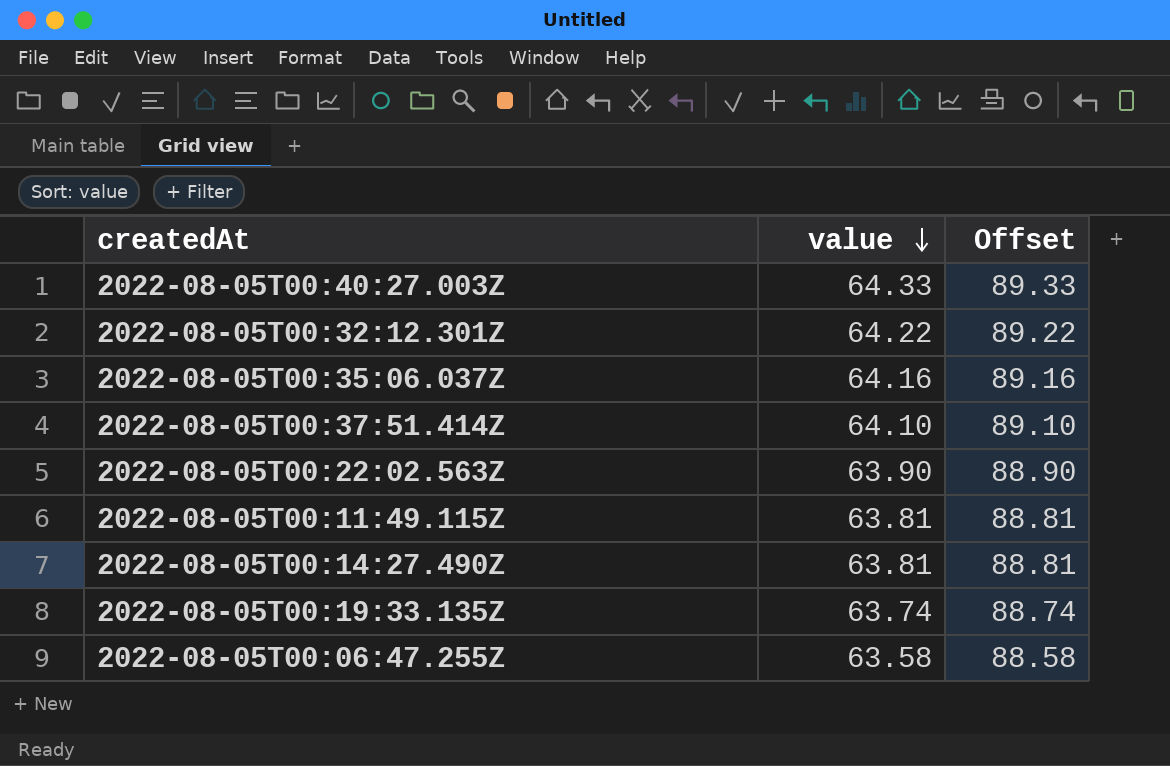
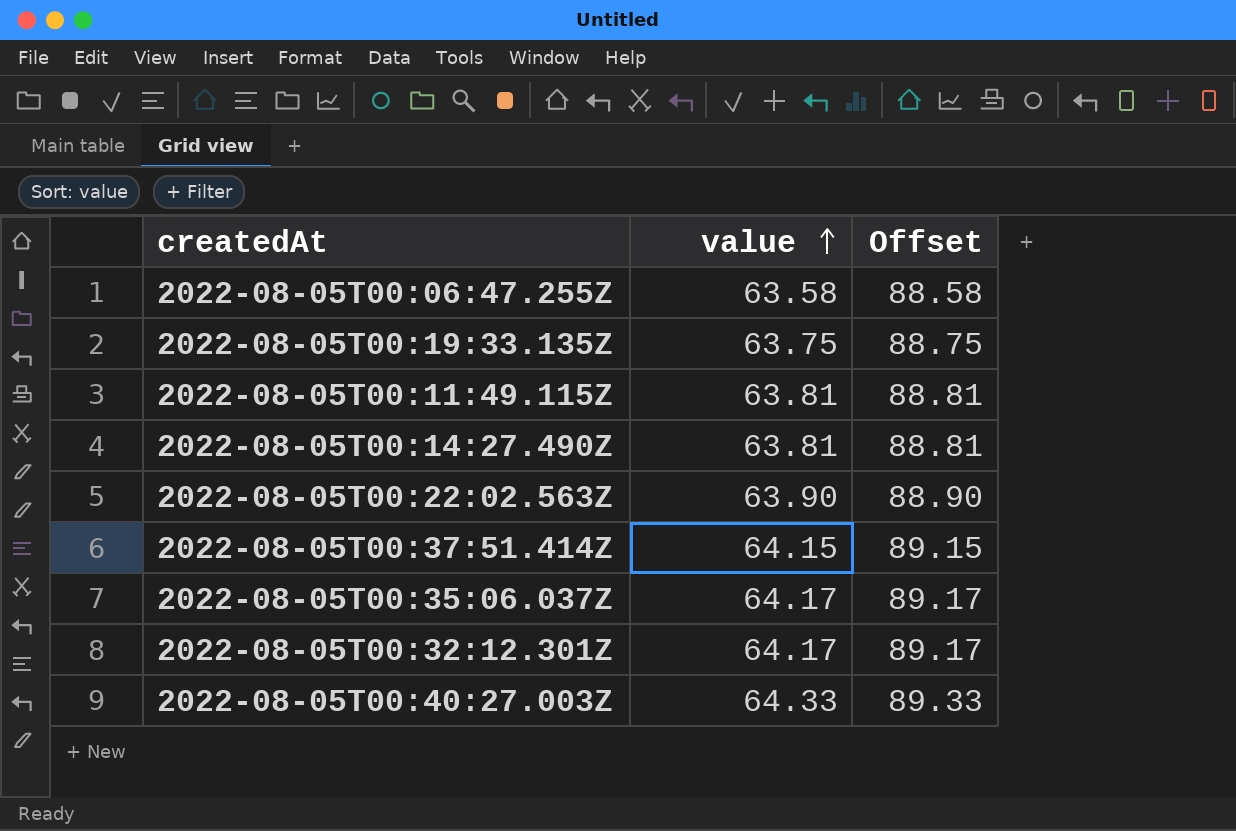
row order: value descending -> value ascending
2022-08-05T00:19:33.135Z | value: 63.74 -> 63.75
2022-08-05T00:19:33.135Z | Offset: 88.74 -> 88.75
2022-08-05T00:37:51.414Z | value: 64.10 -> 64.15
2022-08-05T00:37:51.414Z | Offset: 89.10 -> 89.15
2022-08-05T00:35:06.037Z | value: 64.16 -> 64.17
2022-08-05T00:35:06.037Z | Offset: 89.16 -> 89.17
2022-08-05T00:32:12.301Z | value: 64.22 -> 64.17
2022-08-05T00:32:12.301Z | Offset: 89.22 -> 89.17

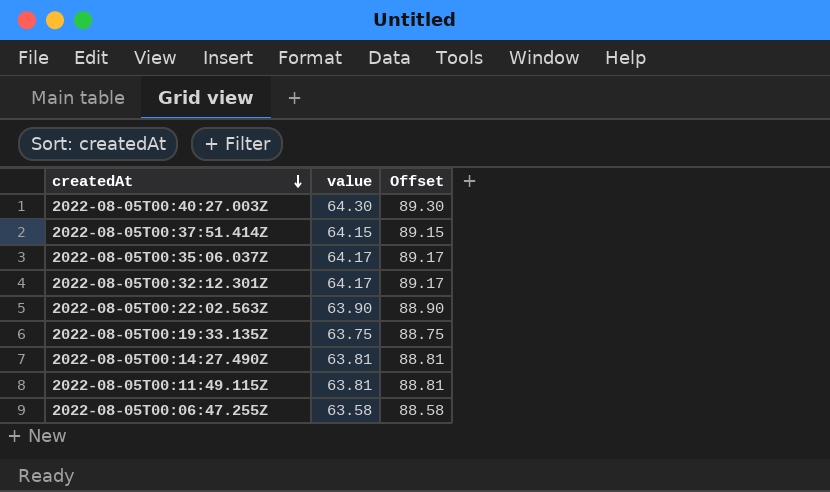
row order: value ascending -> createdAt descending
2022-08-05T00:40:27.003Z | value: 64.33 -> 64.30
2022-08-05T00:40:27.003Z | Offset: 89.33 -> 89.30

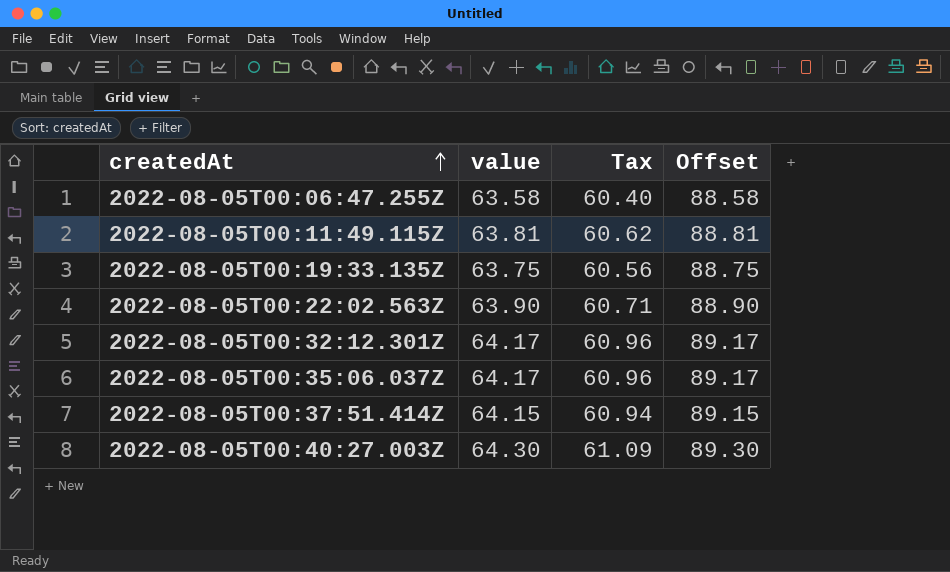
row order: createdAt descending -> createdAt ascending
column Tax | formula: none -> [value] * 0.95
row 2022-08-05T00:14:27.490Z: 63.81 | 88.81 -> none

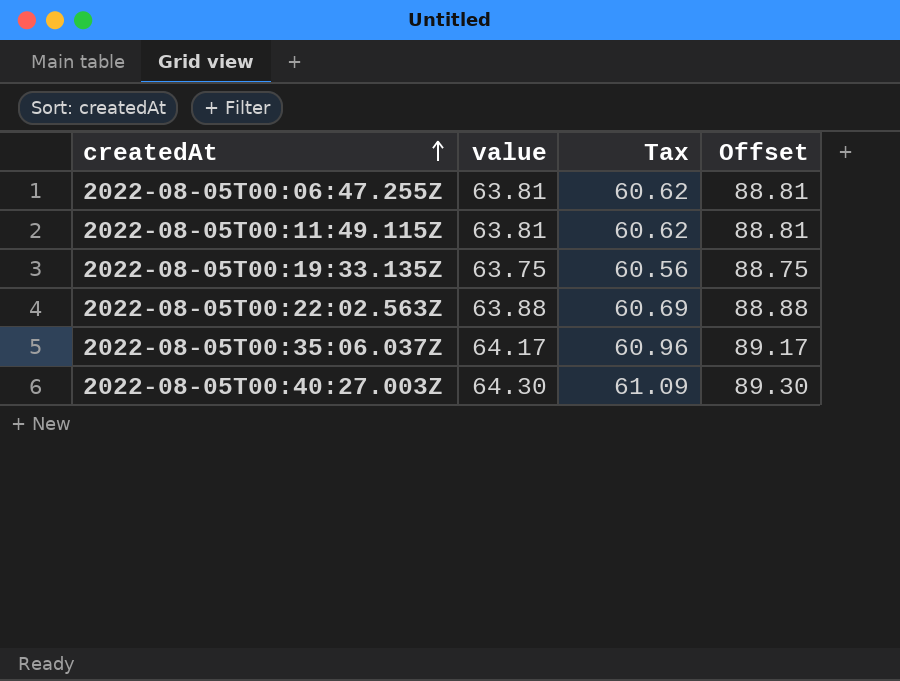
row 2022-08-05T00:32:12.301Z: 64.17 | 60.96 | 89.17 -> none
row 2022-08-05T00:37:51.414Z: 64.15 | 60.94 | 89.15 -> none
2022-08-05T00:06:47.255Z | value: 63.58 -> 63.81
2022-08-05T00:06:47.255Z | Tax: 60.40 -> 60.62
2022-08-05T00:06:47.255Z | Offset: 88.58 -> 88.81
2022-08-05T00:22:02.563Z | value: 63.90 -> 63.88
2022-08-05T00:22:02.563Z | Tax: 60.71 -> 60.69
2022-08-05T00:22:02.563Z | Offset: 88.90 -> 88.88

